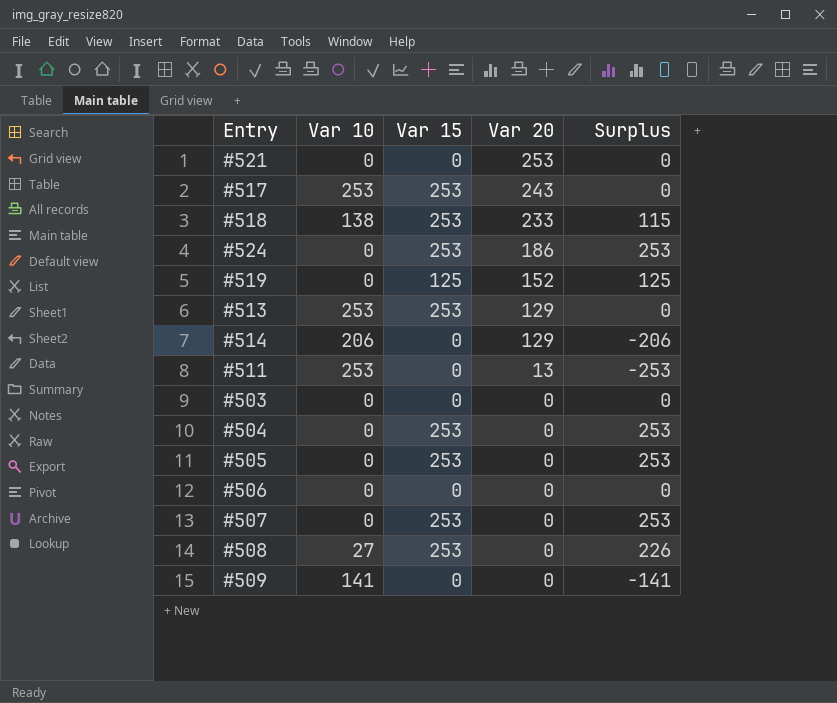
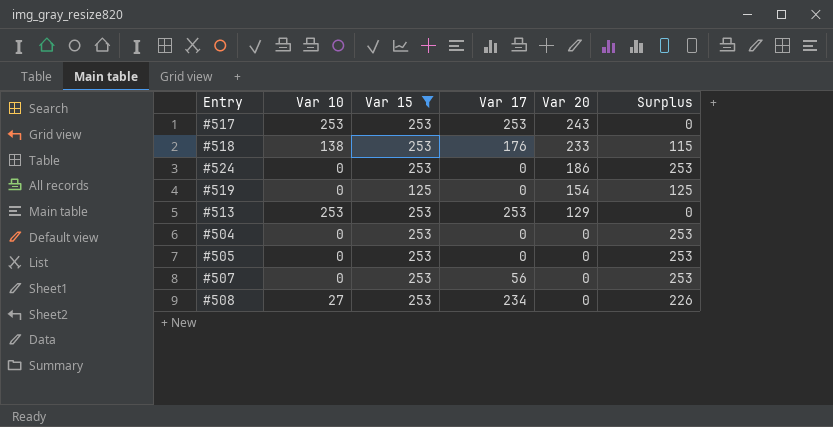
filter: none -> Var 15 != 0
column Var 17 | position: none -> 4
#519 | Var 20: 152 -> 154

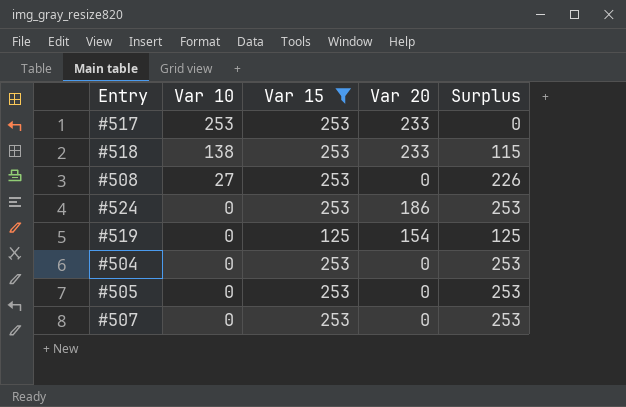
row order: Var 20 descending -> Var 10 descending
column Var 17 | position: 4 -> none
row #513: 253 | 253 | 253 | 129 | 0 -> none
#517 | Var 20: 243 -> 233

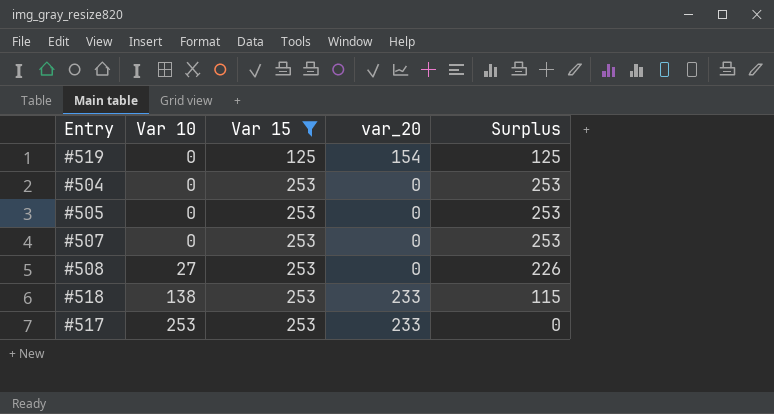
row order: Var 10 descending -> Var 10 ascending
column name: Var 20 -> var_20
row #524: 0 | 253 | 186 | 253 -> none

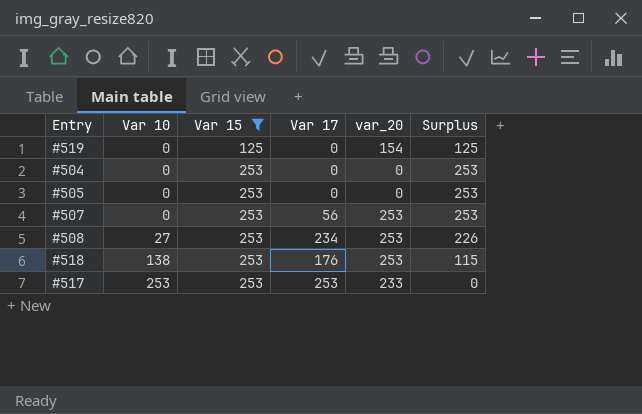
column Var 17 | position: none -> 4
#507 | var_20: 0 -> 253
#508 | var_20: 0 -> 253
#518 | var_20: 233 -> 253

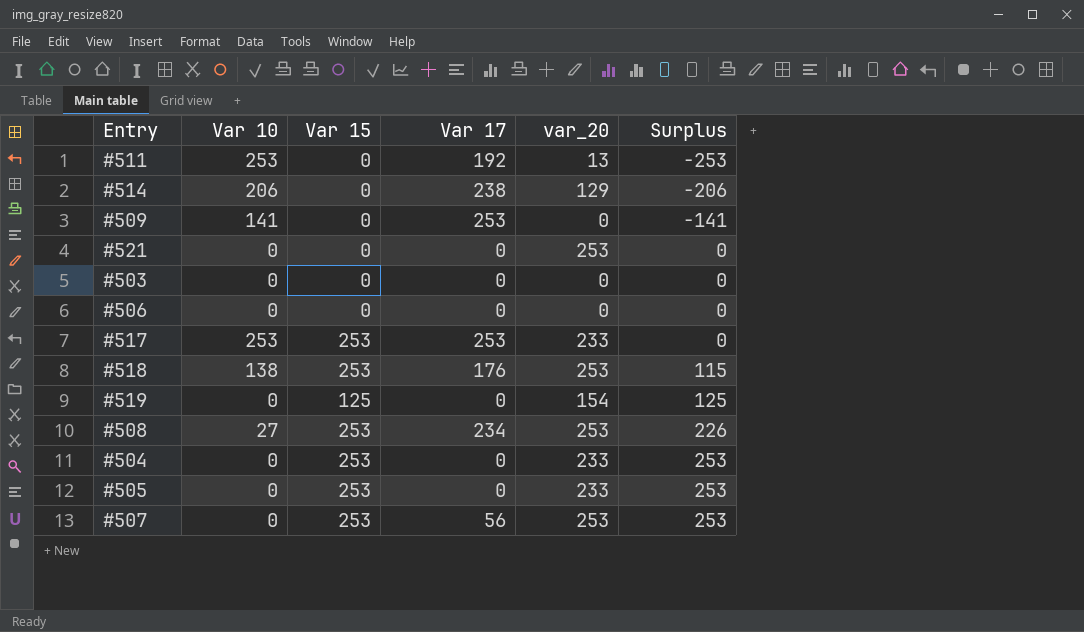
filter: Var 15 != 0 -> none
row order: Var 10 ascending -> Surplus ascending
#504 | var_20: 0 -> 233
#505 | var_20: 0 -> 233

